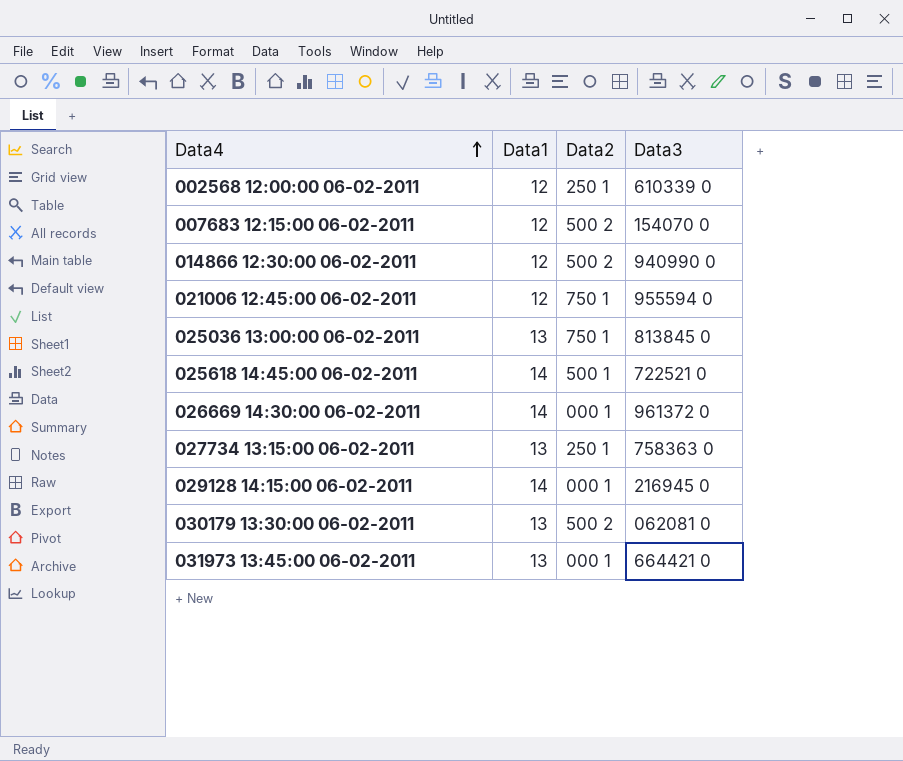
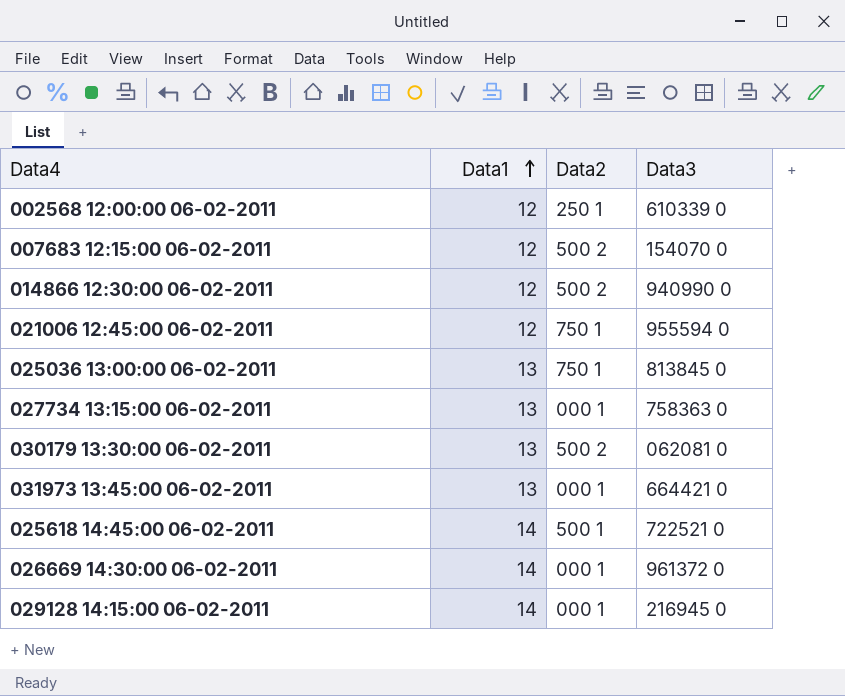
row order: Data4 ascending -> Data1 ascending
027734 13:15:00 06-02-2011 | Data2: 250 1 -> 000 1

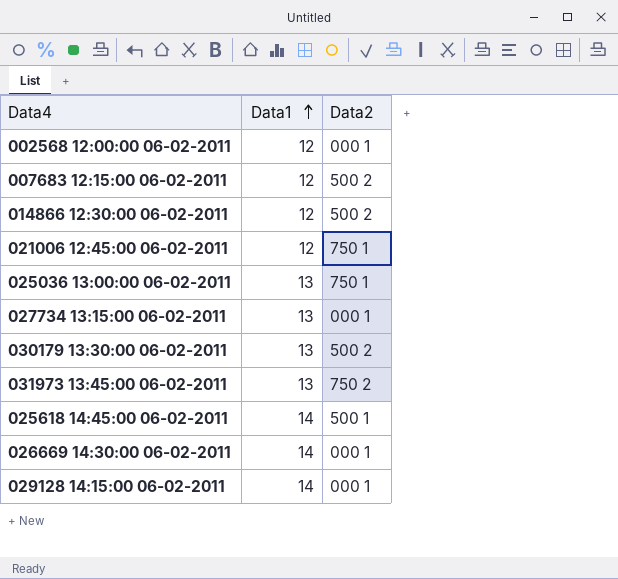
column Data3 | position: 4 -> none
002568 12:00:00 06-02-2011 | Data2: 250 1 -> 000 1
031973 13:45:00 06-02-2011 | Data2: 000 1 -> 750 2

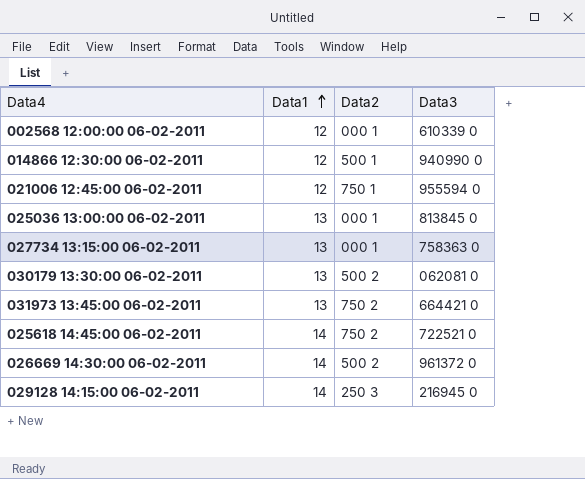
column Data3 | position: none -> 4
row 007683 12:15:00 06-02-2011: 12 | 500 2 -> none
014866 12:30:00 06-02-2011 | Data2: 500 2 -> 500 1
025036 13:00:00 06-02-2011 | Data2: 750 1 -> 000 1
025618 14:45:00 06-02-2011 | Data2: 500 1 -> 750 2
026669 14:30:00 06-02-2011 | Data2: 000 1 -> 500 2
029128 14:15:00 06-02-2011 | Data2: 000 1 -> 250 3

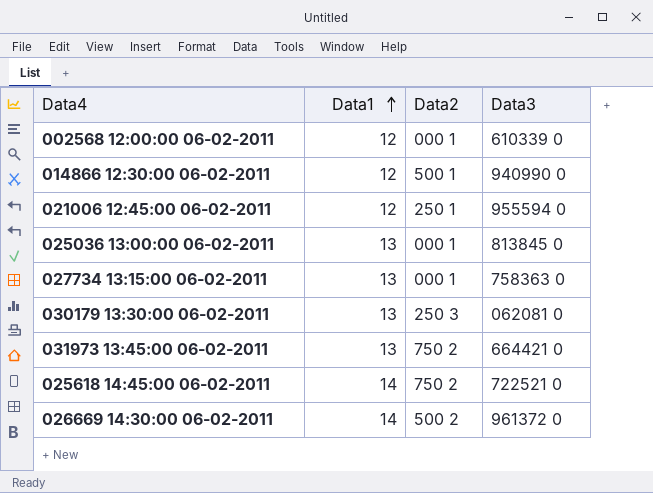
row 029128 14:15:00 06-02-2011: 14 | 250 3 | 216945 0 -> none
021006 12:45:00 06-02-2011 | Data2: 750 1 -> 250 1
030179 13:30:00 06-02-2011 | Data2: 500 2 -> 250 3

